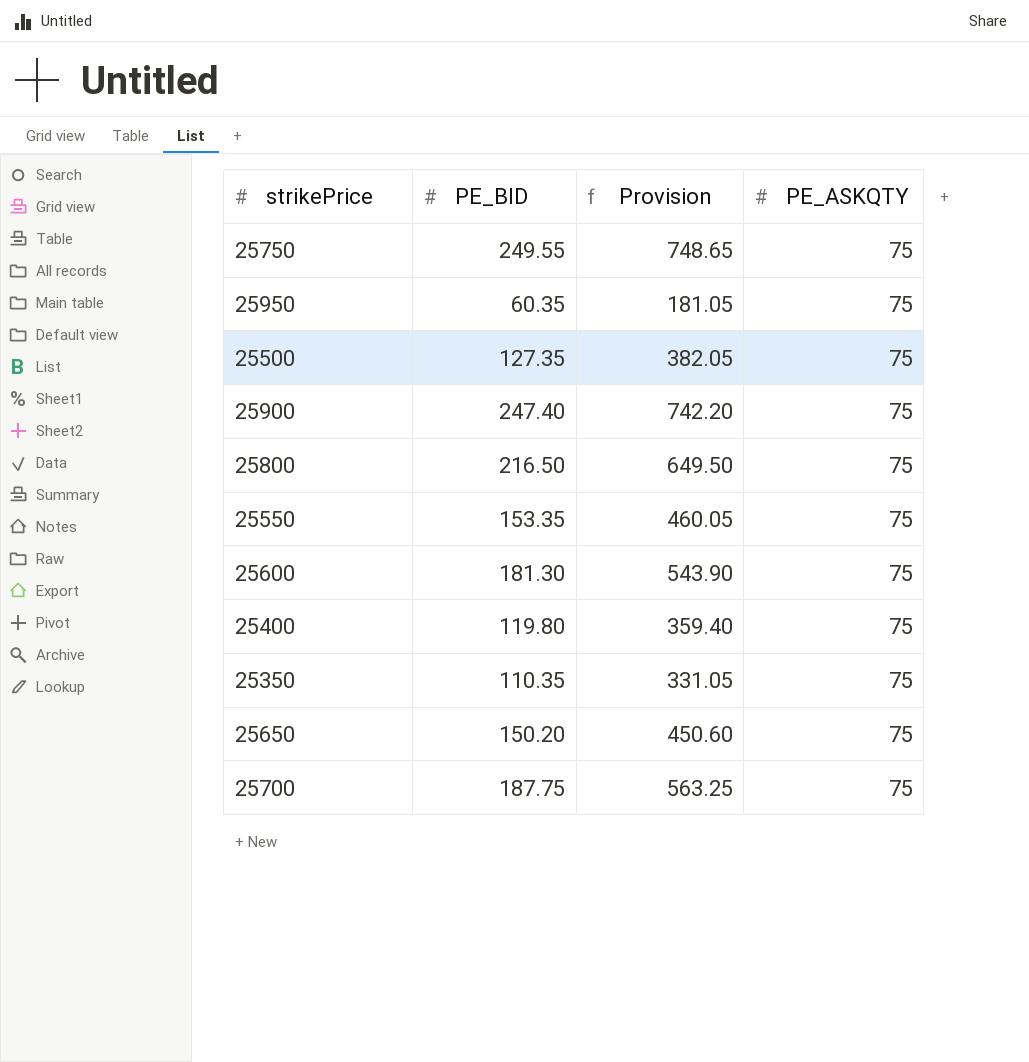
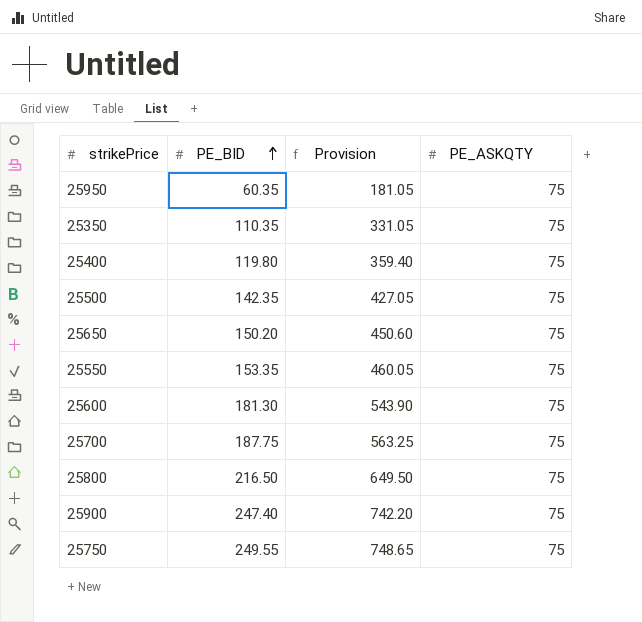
row order: none -> PE_BID ascending
25500 | PE_BID: 127.35 -> 142.35
25500 | Provision: 382.05 -> 427.05

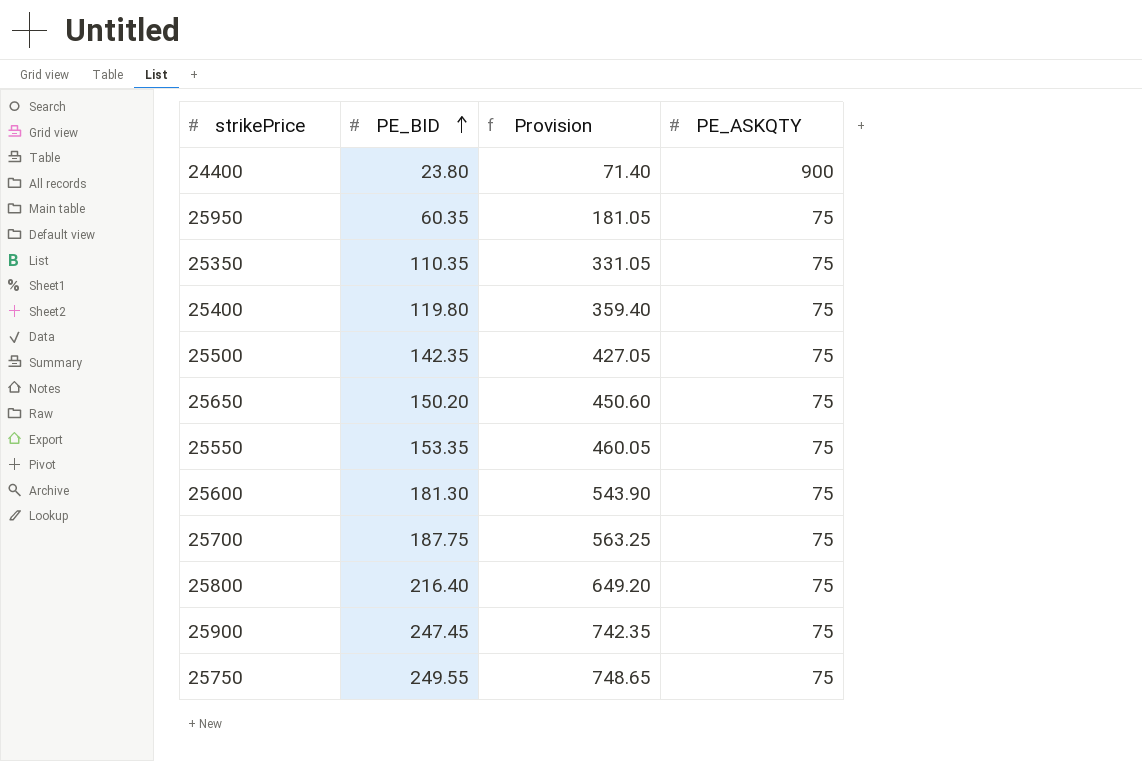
row 24400: none -> 23.80 | 71.40 | 900
25800 | PE_BID: 216.50 -> 216.40
25800 | Provision: 649.50 -> 649.20
25900 | PE_BID: 247.40 -> 247.45
25900 | Provision: 742.20 -> 742.35

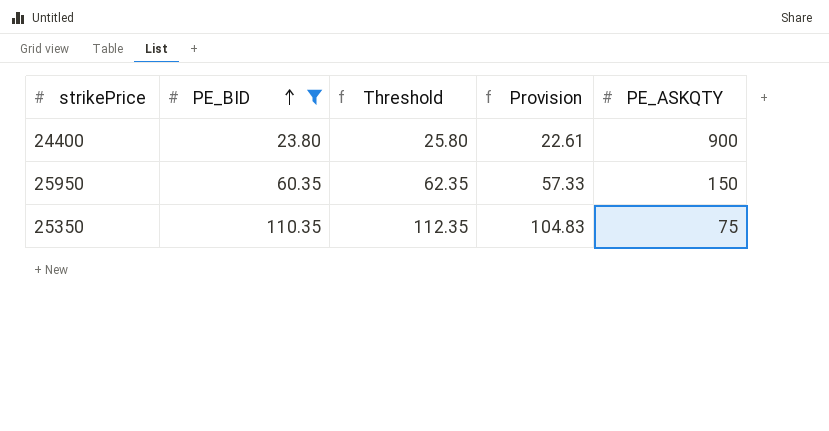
filter: none -> PE_BID <= 110.35
column Threshold | formula: none -> [PE_BID] + 2
column Provision | formula: [PE_BID] * 3 -> [PE_BID] * 0.95
25950 | PE_ASKQTY: 75 -> 150

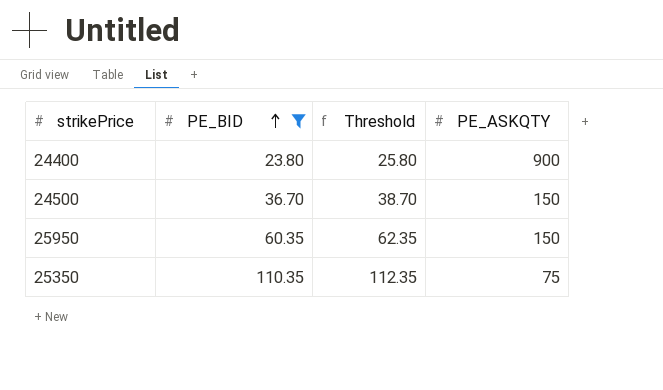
column Provision | formula: [PE_BID] * 0.95 -> none
row 24500: none -> 36.70 | 38.70 | 150

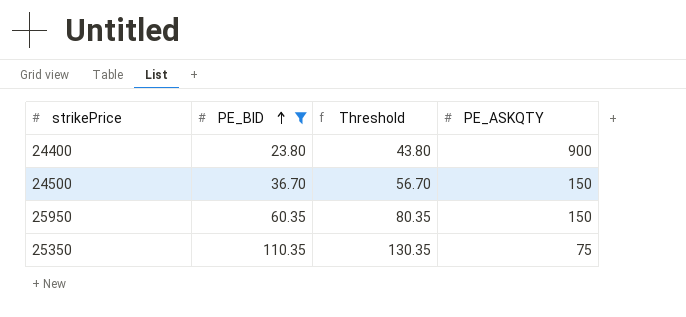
column Threshold | formula: [PE_BID] + 2 -> [PE_BID] + 20

